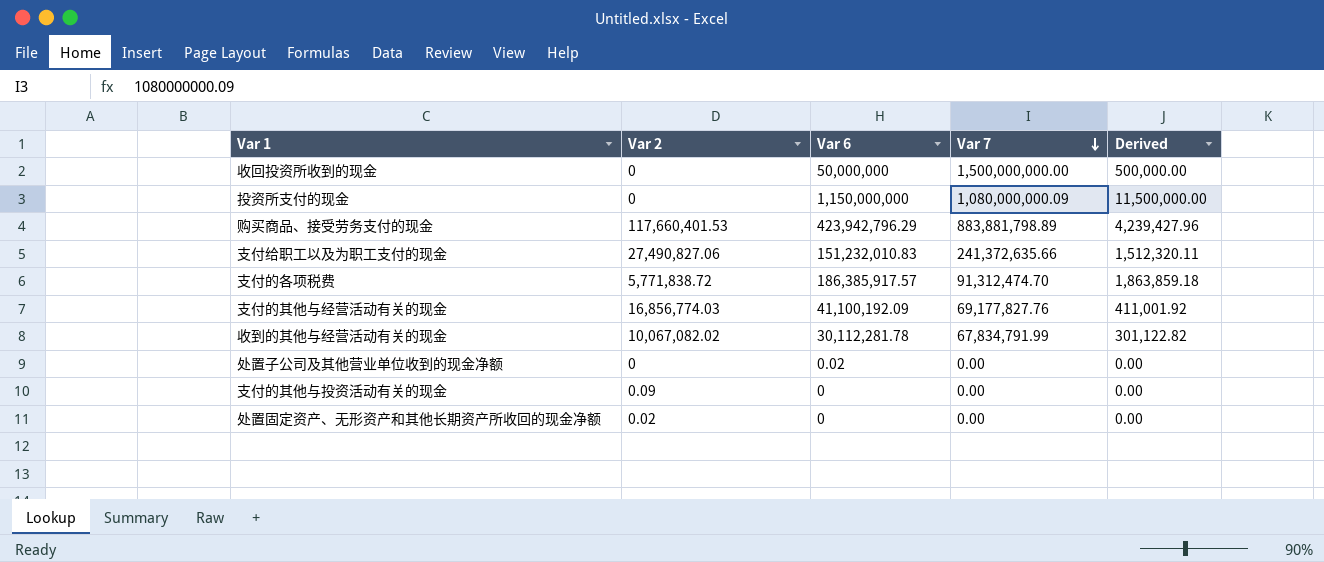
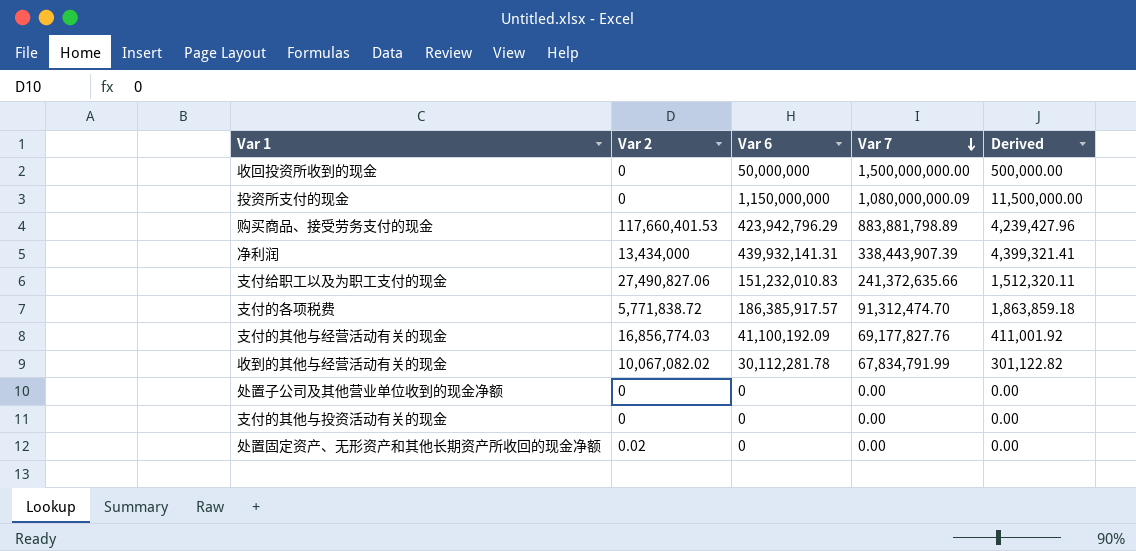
row 净利润: none -> 13,434,000 | 439,932,141.31 | 338,443,907.39 | 4,399,321.41
处置子公司及其他营业单位收到的现金净额 | Var 6: 0.02 -> 0
支付的其他与投资活动有关的现金 | Var 2: 0.09 -> 0

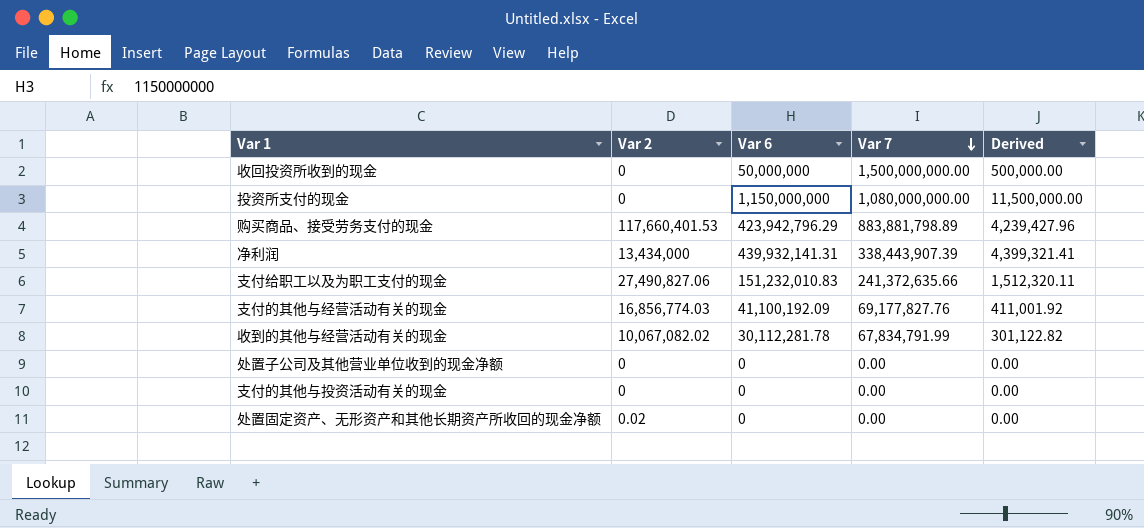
row 支付的各项税费: 5,771,838.72 | 186,385,917.57 | 91,312,474.70 | 1,863,859.18 -> none
投资所支付的现金 | Var 7: 1,080,000,000.09 -> 1,080,000,000.00

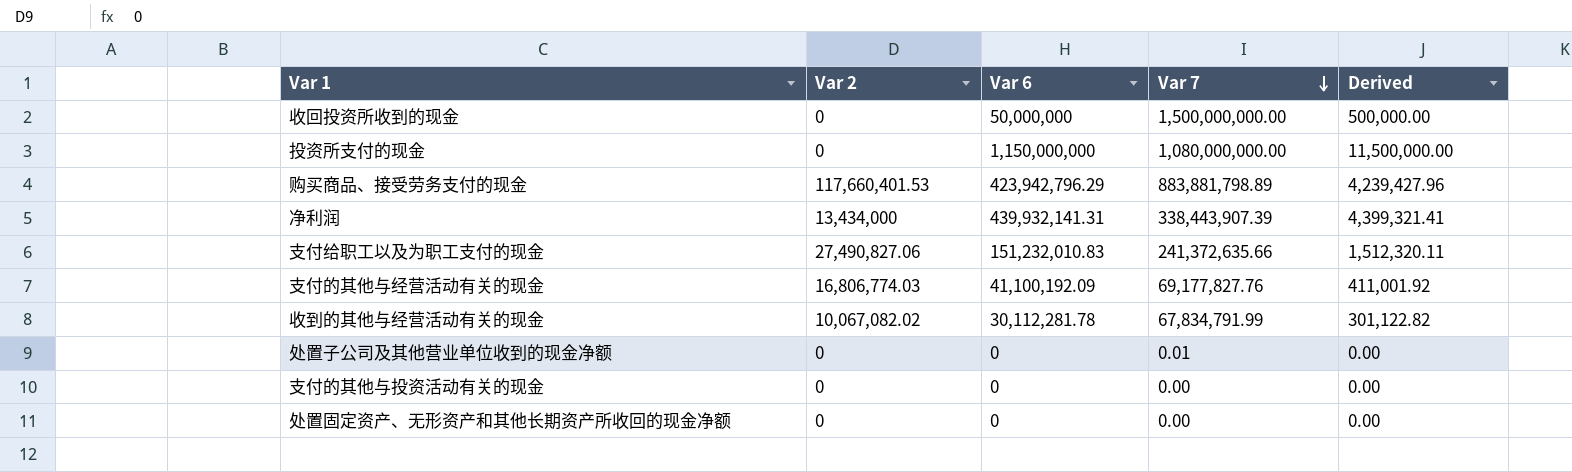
支付的其他与经营活动有关的现金 | Var 2: 16,856,774.03 -> 16,806,774.03
处置子公司及其他营业单位收到的现金净额 | Var 7: 0.00 -> 0.01
处置固定资产、无形资产和其他长期资产所收回的现金净额 | Var 2: 0.02 -> 0

